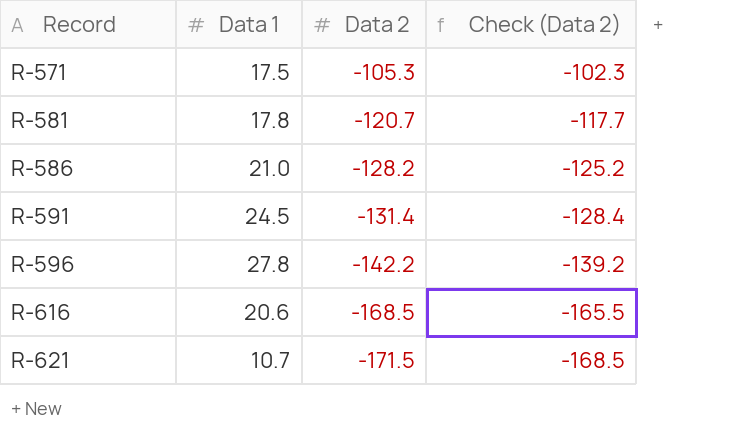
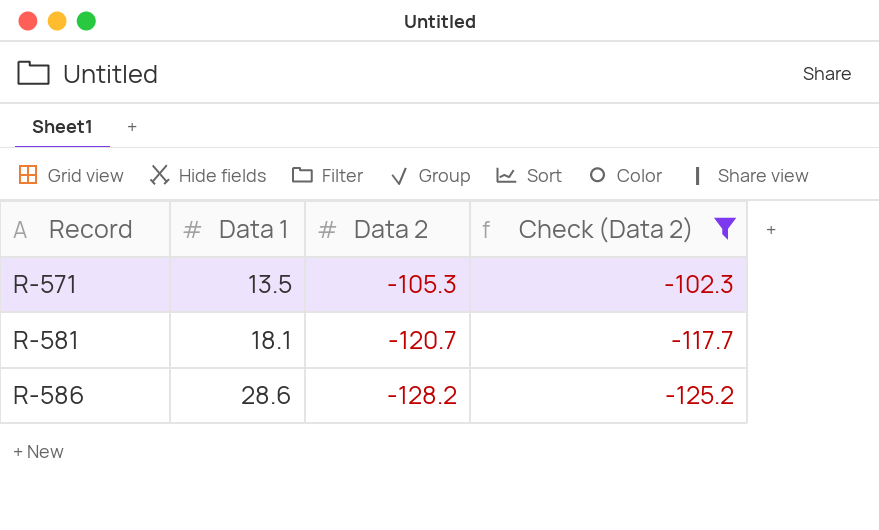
filter: none -> Check (Data 2) >= -125.2
R-571 | Data 1: 17.5 -> 13.5
R-581 | Data 1: 17.8 -> 18.1
R-586 | Data 1: 21.0 -> 28.6

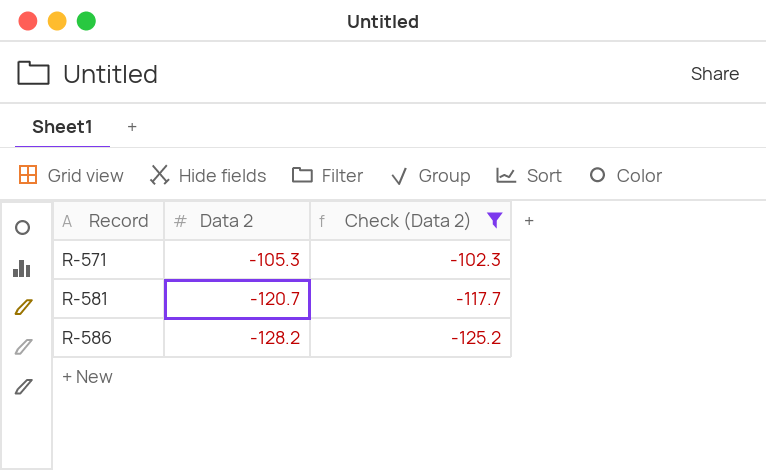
column Data 1 | position: 2 -> none

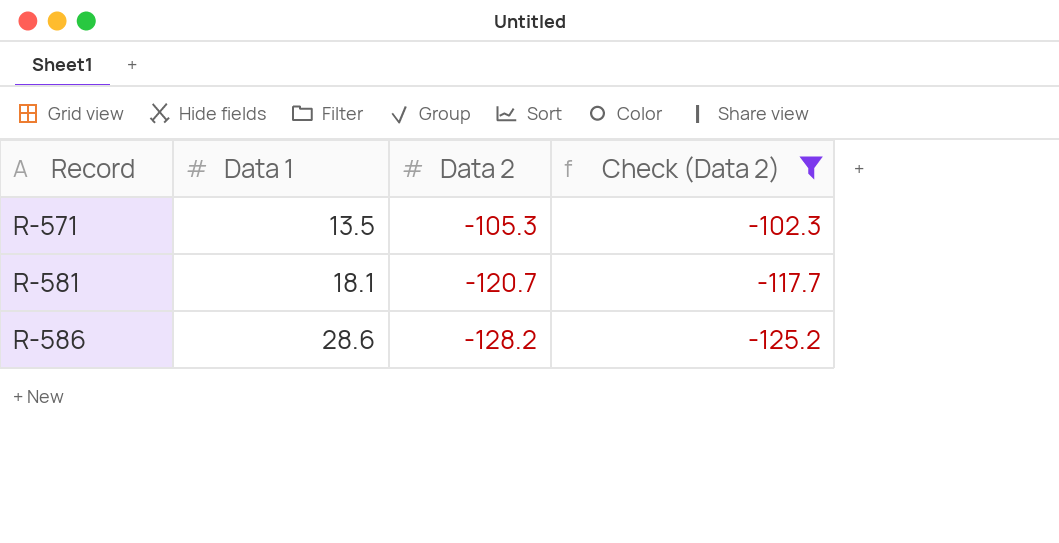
column Data 1 | position: none -> 2

